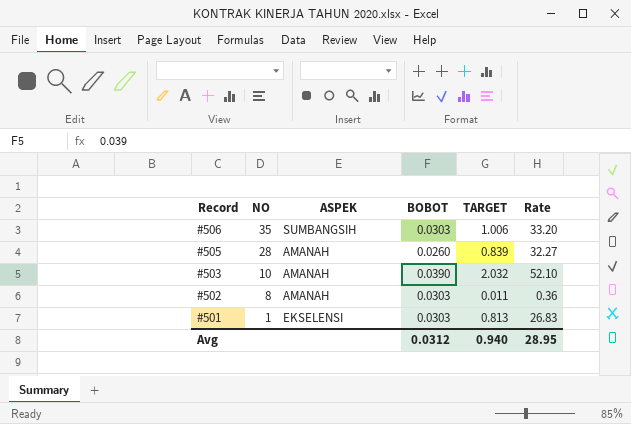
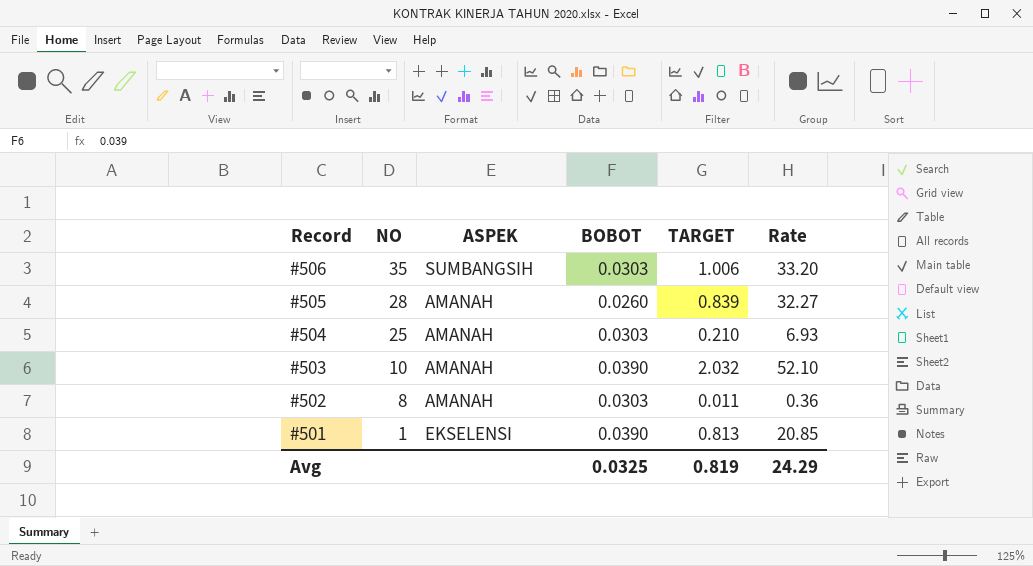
row #504: none -> 25 | AMANAH | 0.0303 | 0.210 | 6.93
#501 | BOBOT: 0.0303 -> 0.0390
#501 | Rate: 26.83 -> 20.85
Avg | BOBOT: 0.0312 -> 0.0325
Avg | TARGET: 0.940 -> 0.819
Avg | Rate: 28.95 -> 24.29

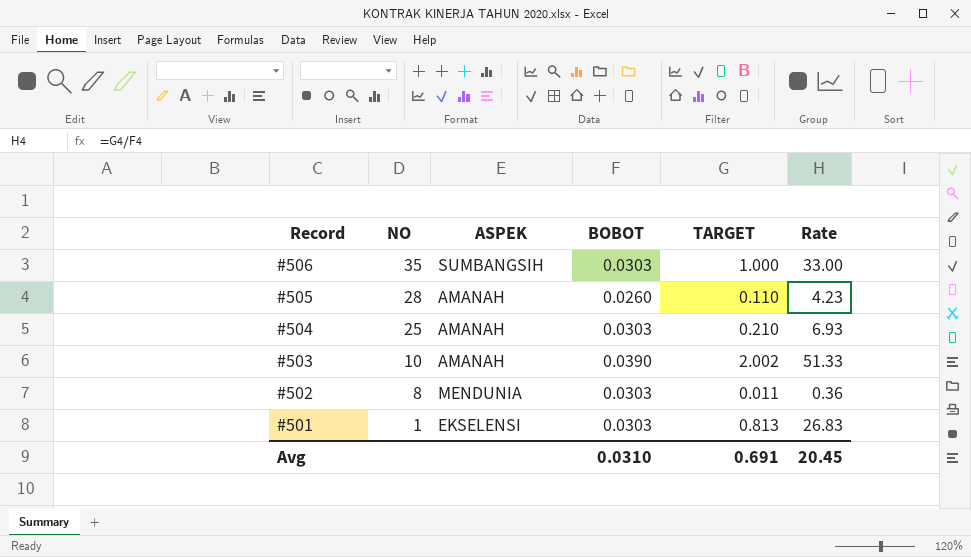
#506 | TARGET: 1.006 -> 1.000
#506 | Rate: 33.20 -> 33.00
#505 | TARGET: 0.839 -> 0.110
#505 | Rate: 32.27 -> 4.23
#503 | TARGET: 2.032 -> 2.002
#503 | Rate: 52.10 -> 51.33
#502 | ASPEK: AMANAH -> MENDUNIA
#501 | BOBOT: 0.0390 -> 0.0303
#501 | Rate: 20.85 -> 26.83
Avg | BOBOT: 0.0325 -> 0.0310
Avg | TARGET: 0.819 -> 0.691
Avg | Rate: 24.29 -> 20.45

